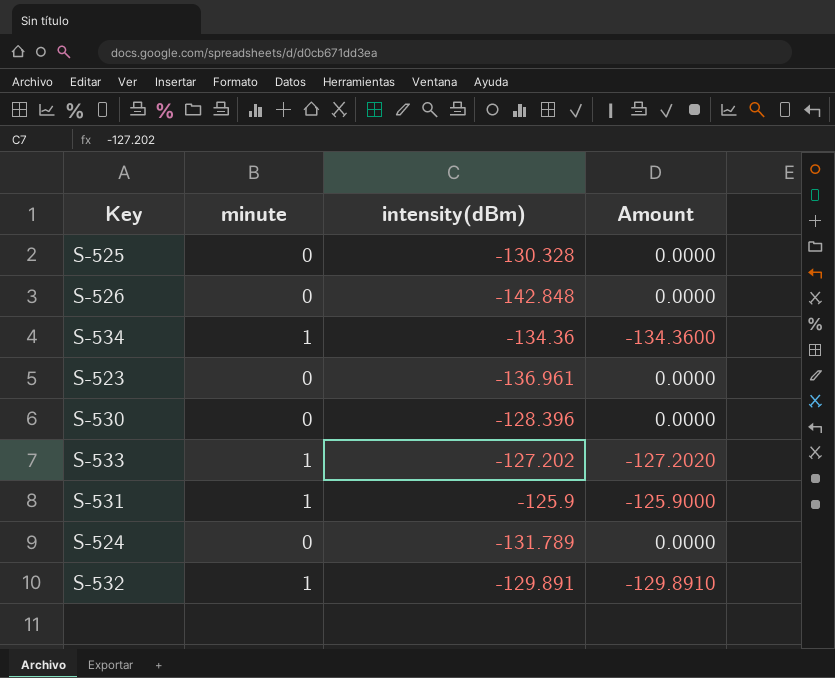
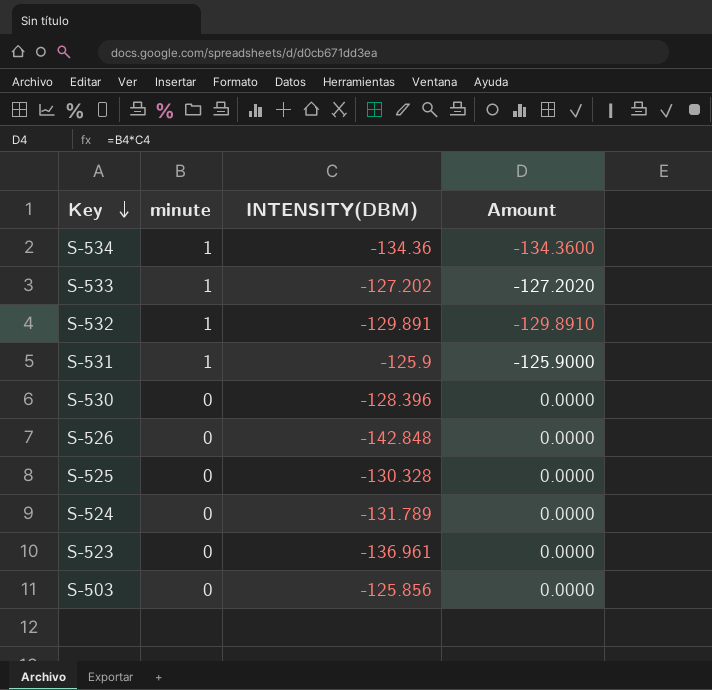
row order: none -> Key descending
column name: intensity(dBm) -> INTENSITY(DBM)
row S-503: none -> 0 | -125.856 | 0.0000

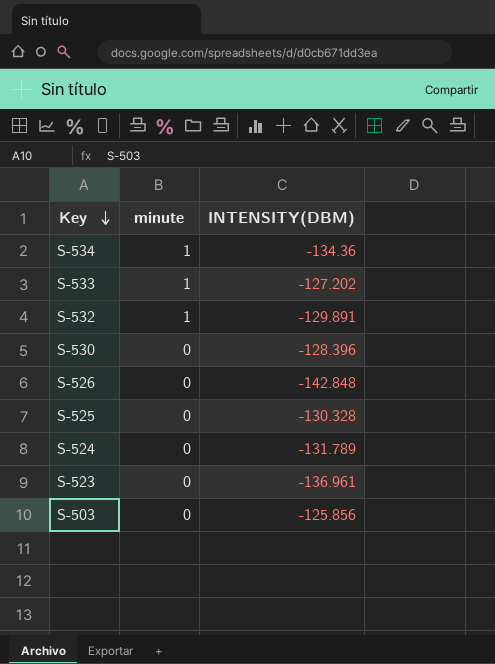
column Amount | formula: [minute] * [INTENSITY(DBM)] -> none
row S-531: 1 | -125.9 | -125.9000 -> none

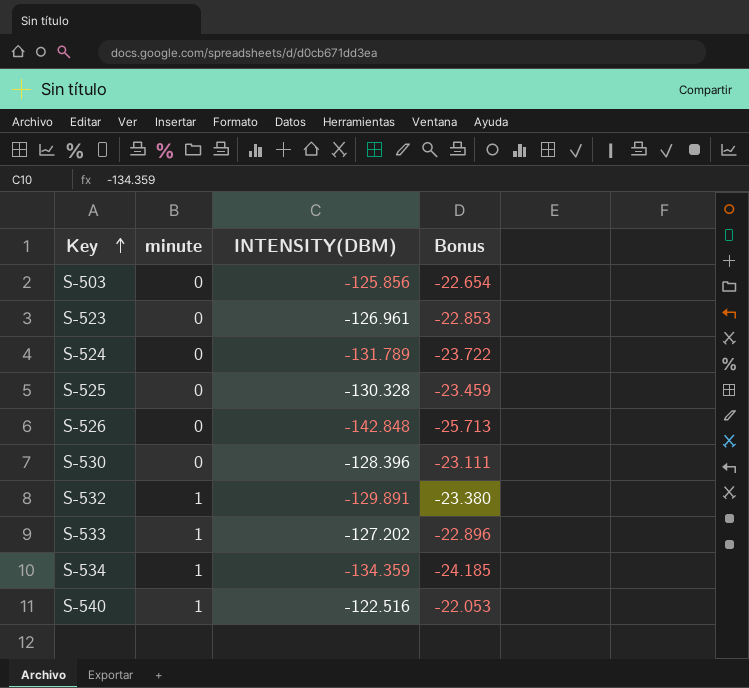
row order: Key descending -> Key ascending
column Bonus | formula: none -> [INTENSITY(DBM)] * 0.18
S-523 | INTENSITY(DBM): -136.961 -> -126.961
S-534 | INTENSITY(DBM): -134.36 -> -134.359
row S-540: none -> 1 | -122.516 | -22.053

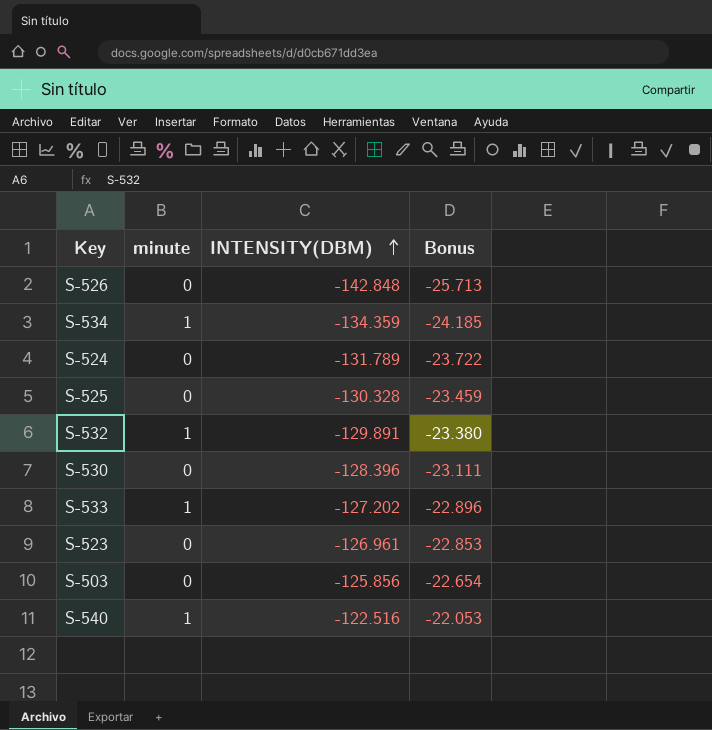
row order: Key ascending -> INTENSITY(DBM) ascending

